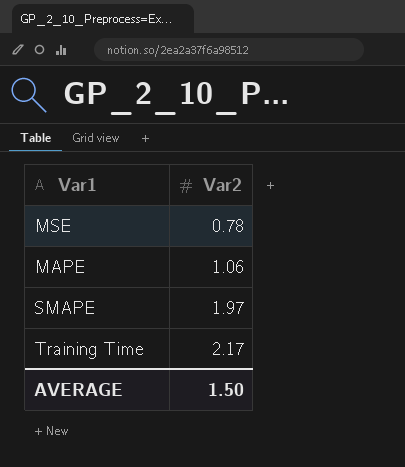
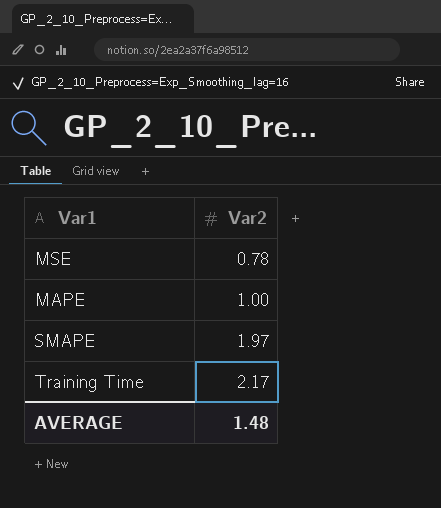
MAPE | Var2: 1.06 -> 1.00
AVERAGE | Var2: 1.50 -> 1.48

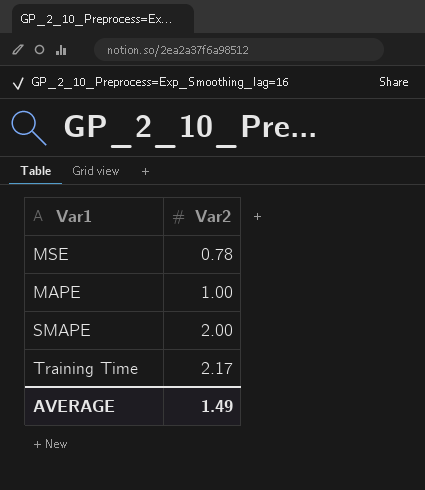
SMAPE | Var2: 1.97 -> 2.00
AVERAGE | Var2: 1.48 -> 1.49

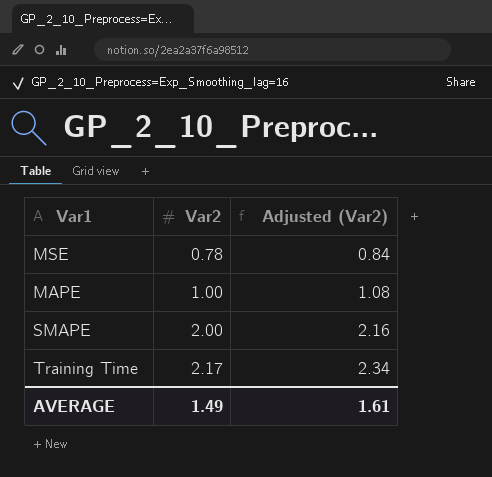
column Adjusted (Var2) | formula: none -> [Var2] * 1.08

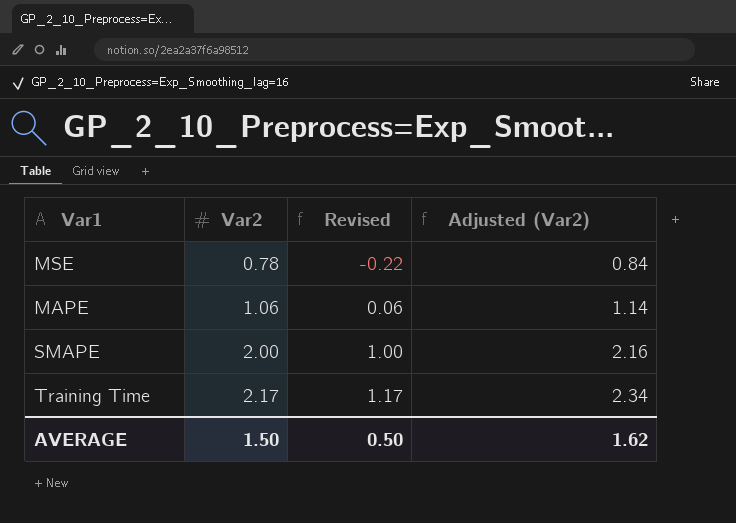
column Revised | formula: none -> [Var2] - 1
MAPE | Var2: 1.00 -> 1.06
MAPE | Adjusted (Var2): 1.08 -> 1.14
AVERAGE | Var2: 1.49 -> 1.50
AVERAGE | Adjusted (Var2): 1.61 -> 1.62

